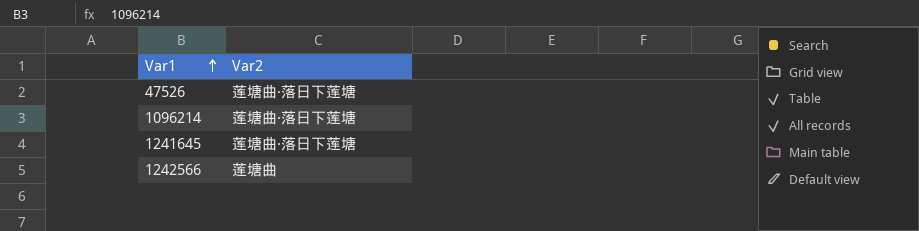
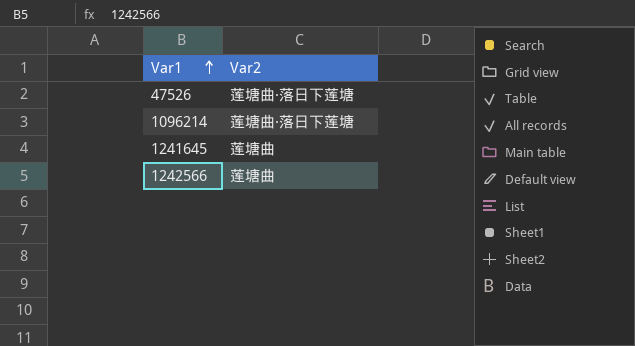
1241645 | Var2: 莲塘曲·落日下莲塘 -> 莲塘曲

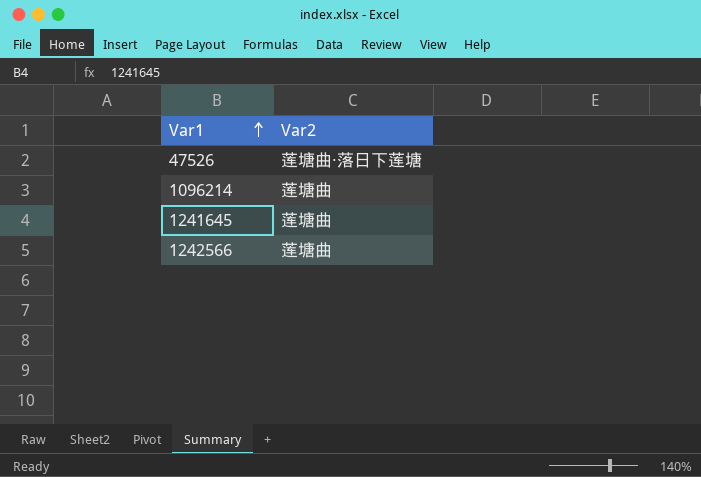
1096214 | Var2: 莲塘曲·落日下莲塘 -> 莲塘曲

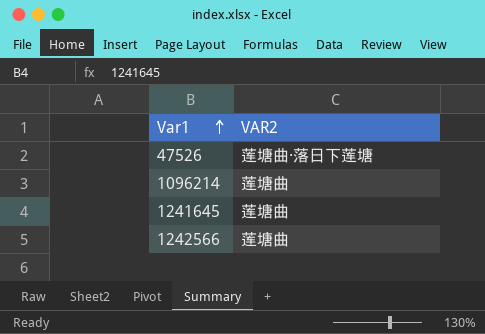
column name: Var2 -> VAR2

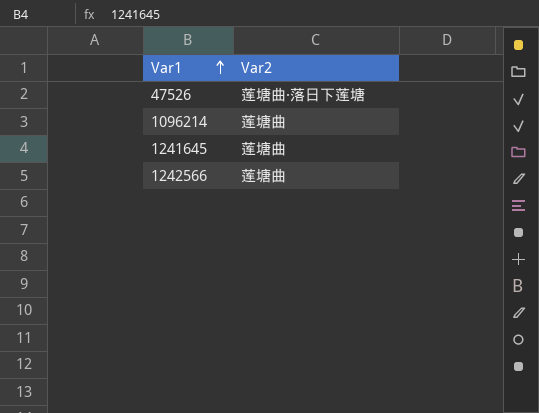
column name: VAR2 -> Var2

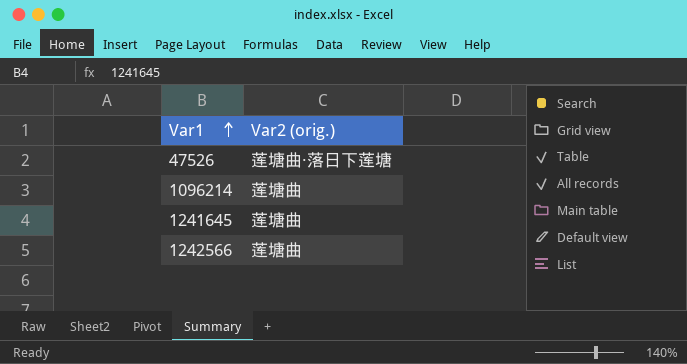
column name: Var2 -> Var2 (orig.)

